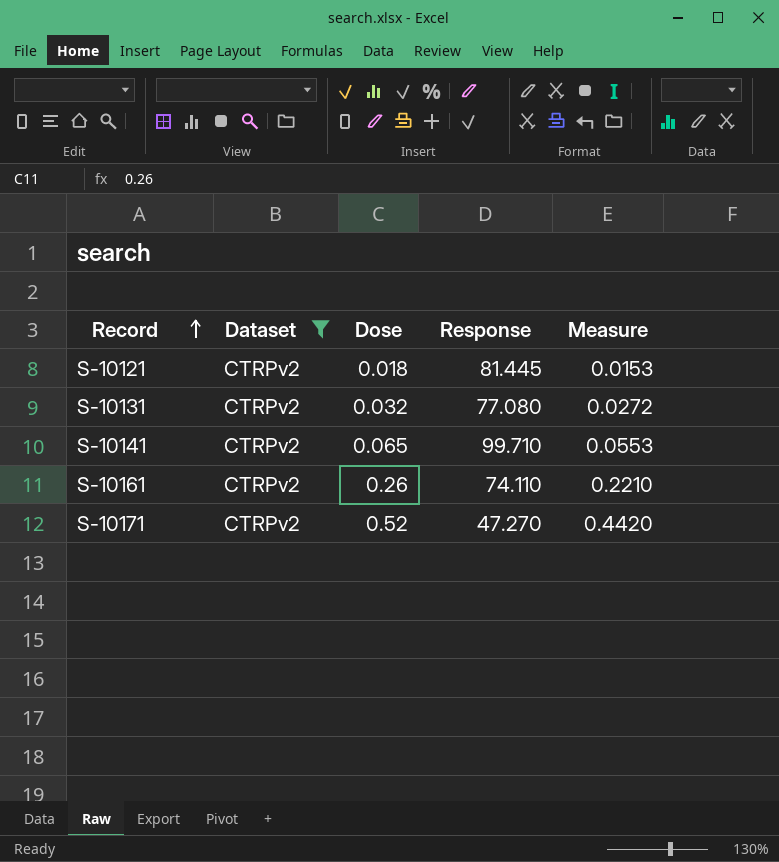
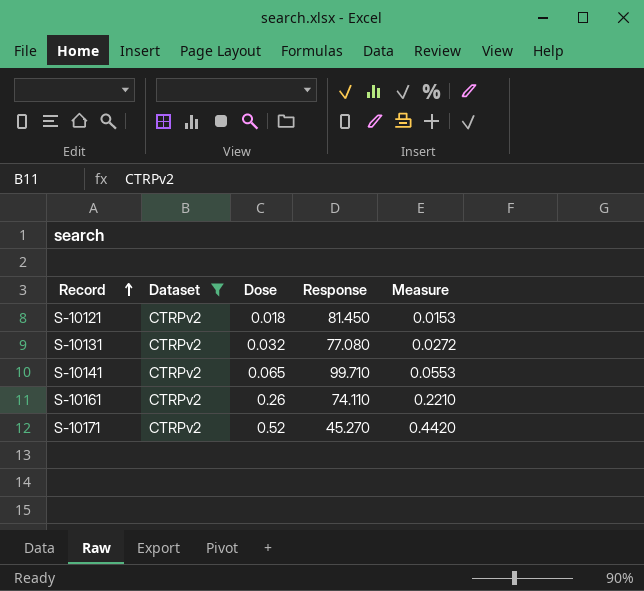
S-10121 | Response: 81.445 -> 81.450
S-10171 | Response: 47.270 -> 45.270

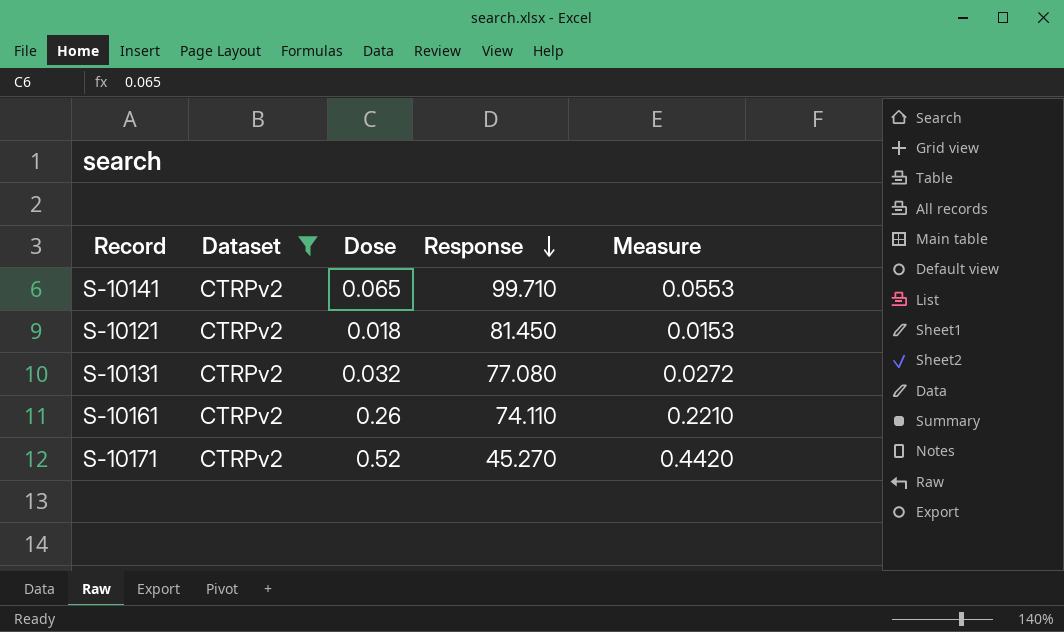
row order: Record ascending -> Response descending

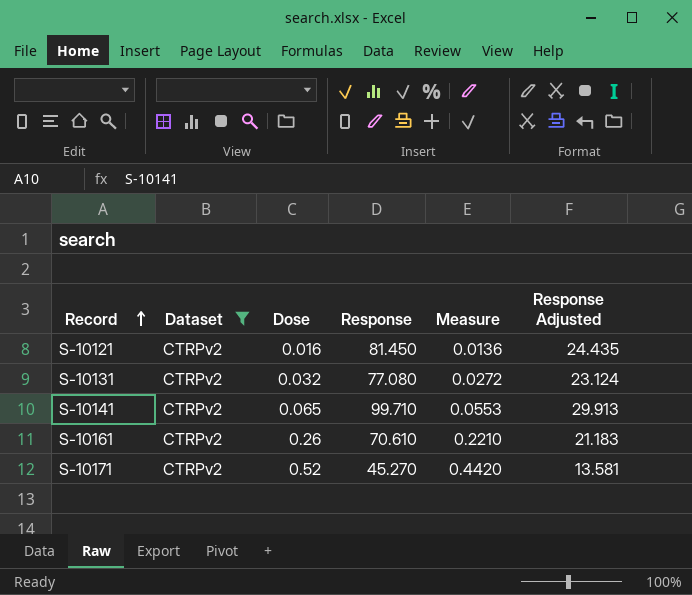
row order: Response descending -> Record ascending
column Response Adjusted | formula: none -> [Response] * 0.3
S-10121 | Dose: 0.018 -> 0.016
S-10121 | Measure: 0.0153 -> 0.0136
S-10161 | Response: 74.110 -> 70.610

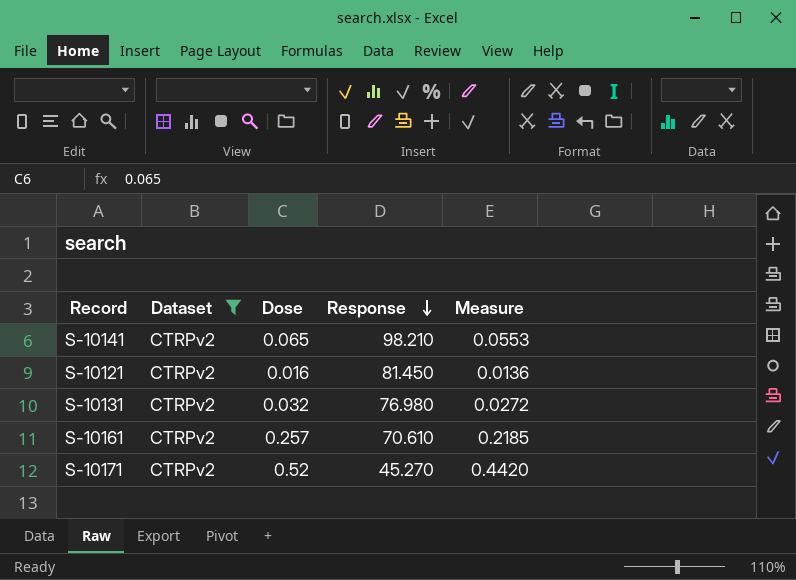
row order: Record ascending -> Response descending
column Response Adjusted | formula: [Response] * 0.3 -> none
S-10141 | Response: 99.710 -> 98.210
S-10131 | Response: 77.080 -> 76.980
S-10161 | Dose: 0.26 -> 0.257
S-10161 | Measure: 0.2210 -> 0.2185

